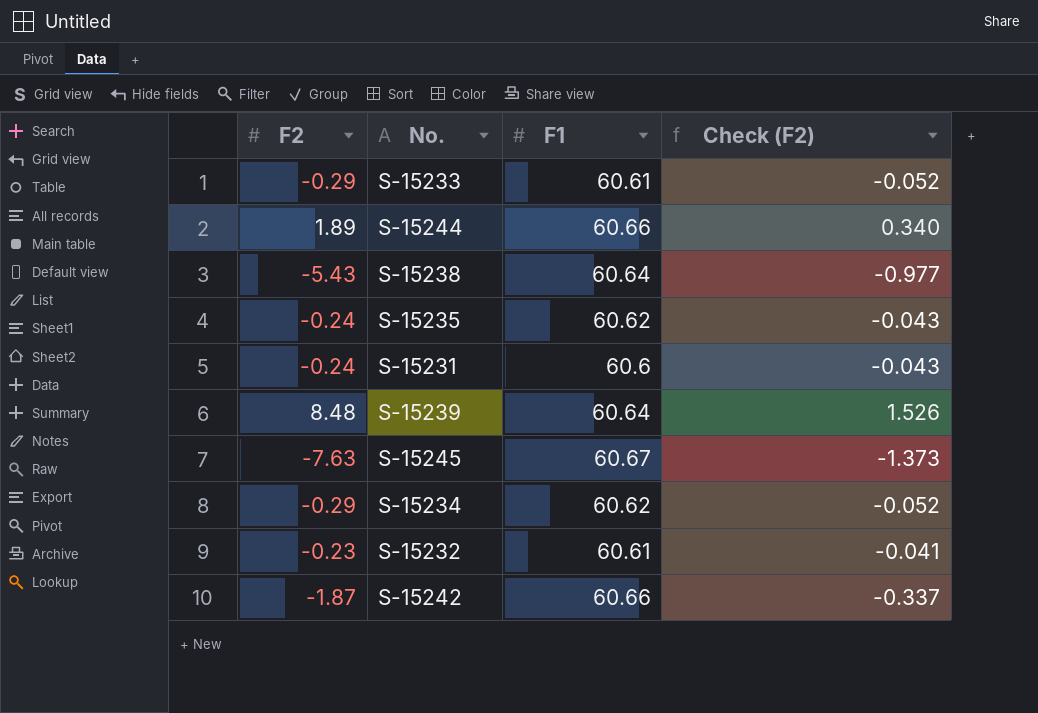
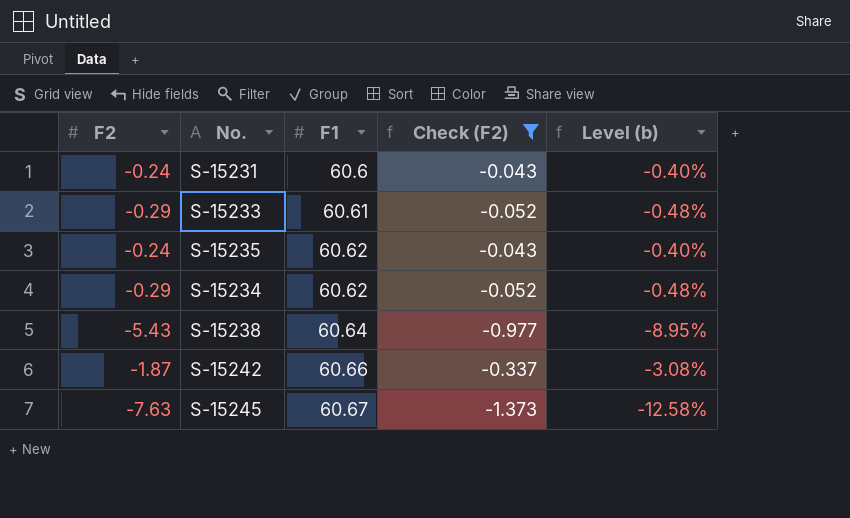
filter: none -> Check (F2) <= -0.043
row order: none -> F1 ascending
column Level (b) | formula: none -> [F2] / [F1]

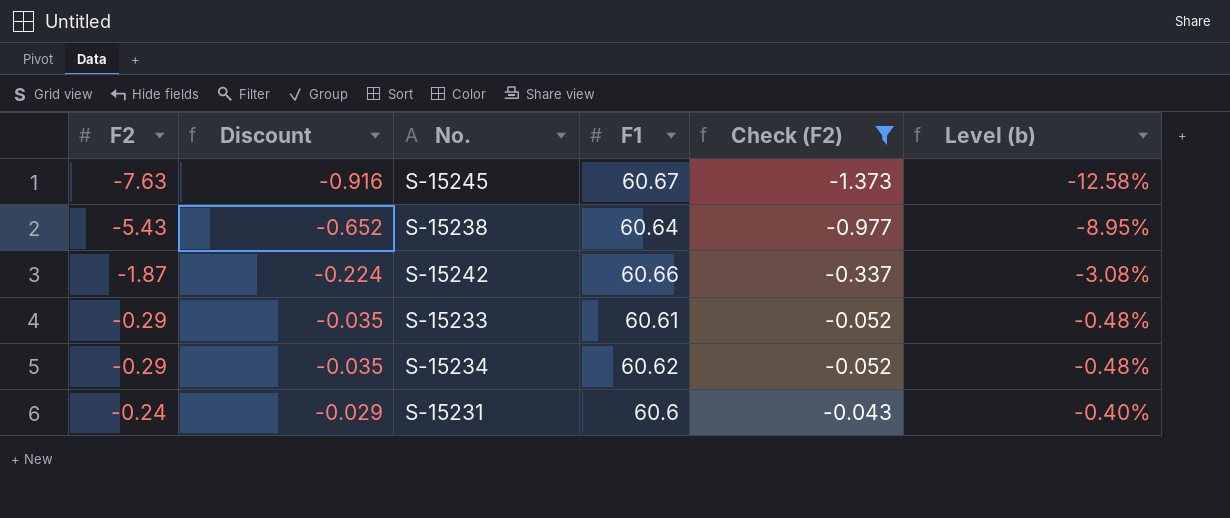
row order: F1 ascending -> F2 ascending
column Discount | formula: none -> [F2] * 0.12
row S-15235: -0.24 | 60.62 | -0.043 | -0.40% -> none

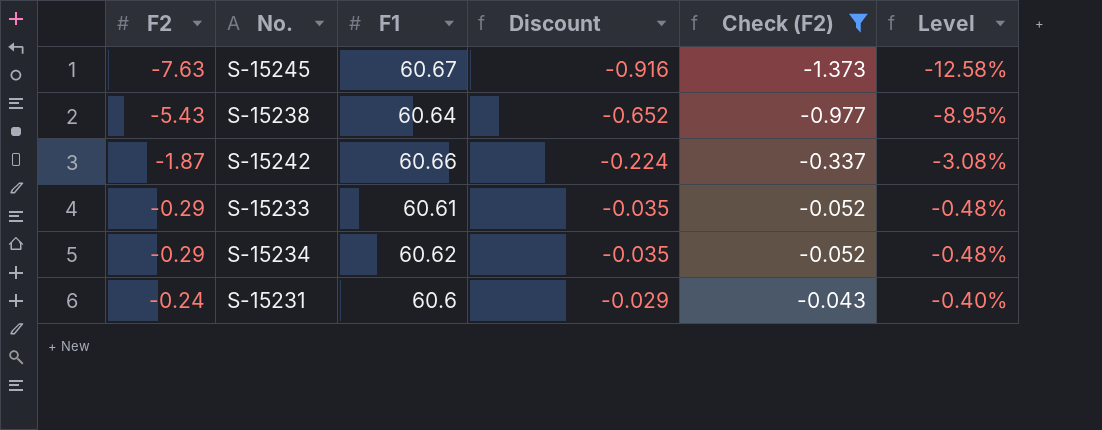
column Discount | position: 2 -> 4
column name: Level (b) -> Level

